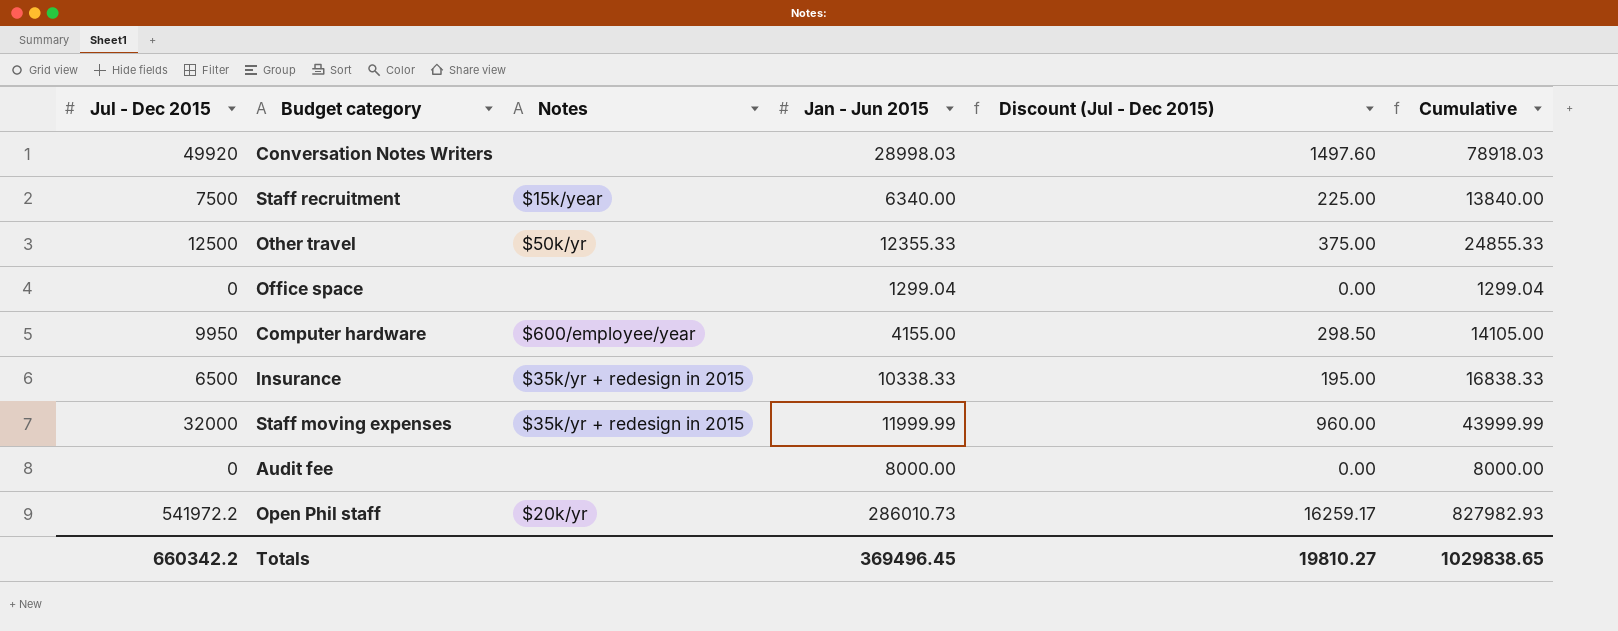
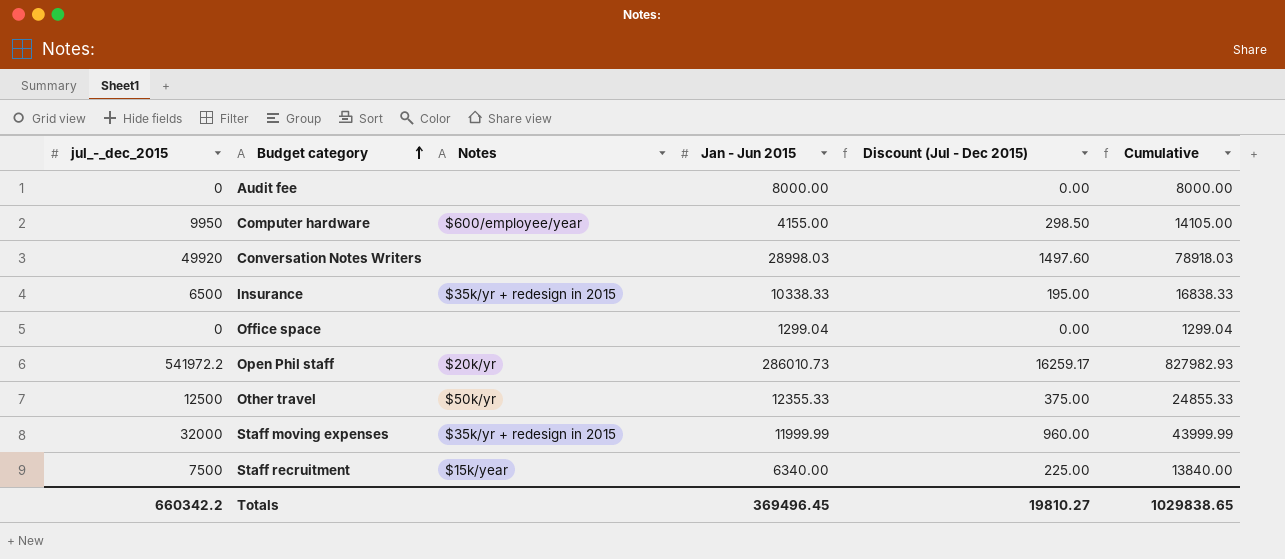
row order: none -> Budget category ascending
column name: Jul - Dec 2015 -> jul_-_dec_2015

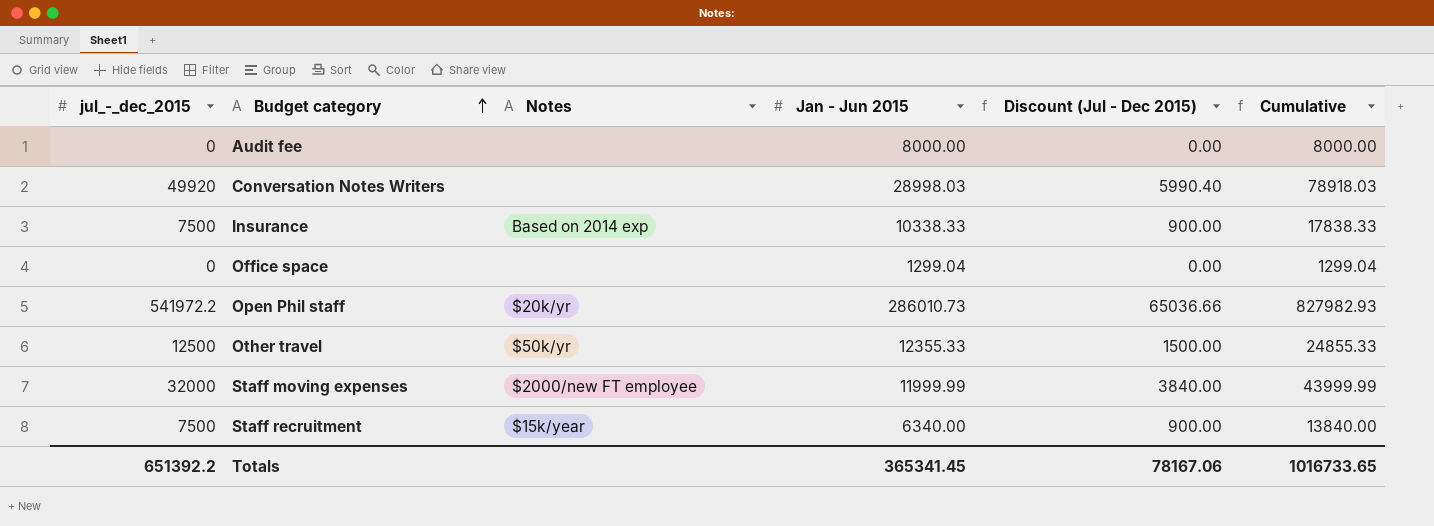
column Discount (Jul - Dec 2015) | formula: [jul_-_dec_2015] * 0.03 -> [jul_-_dec_2015] * 0.12
row Computer hardware: 9950 | $600/employee/year | 4155.00 | 298.50 | 14105.00 -> none
Insurance | jul_-_dec_2015: 6500 -> 7500
Insurance | Notes: $35k/yr + redesign in 2015 -> Based on 2014 exp
Insurance | Cumulative: 16838.33 -> 17838.33
Staff moving expenses | Notes: $35k/yr + redesign in 2015 -> $2000/new FT employee
Totals | jul_-_dec_2015: 660342.2 -> 651392.2
Totals | Jan - Jun 2015: 369496.45 -> 365341.45
Totals | Discount (Jul - Dec 2015): 19810.27 -> 78167.06
Totals | Cumulative: 1029838.65 -> 1016733.65

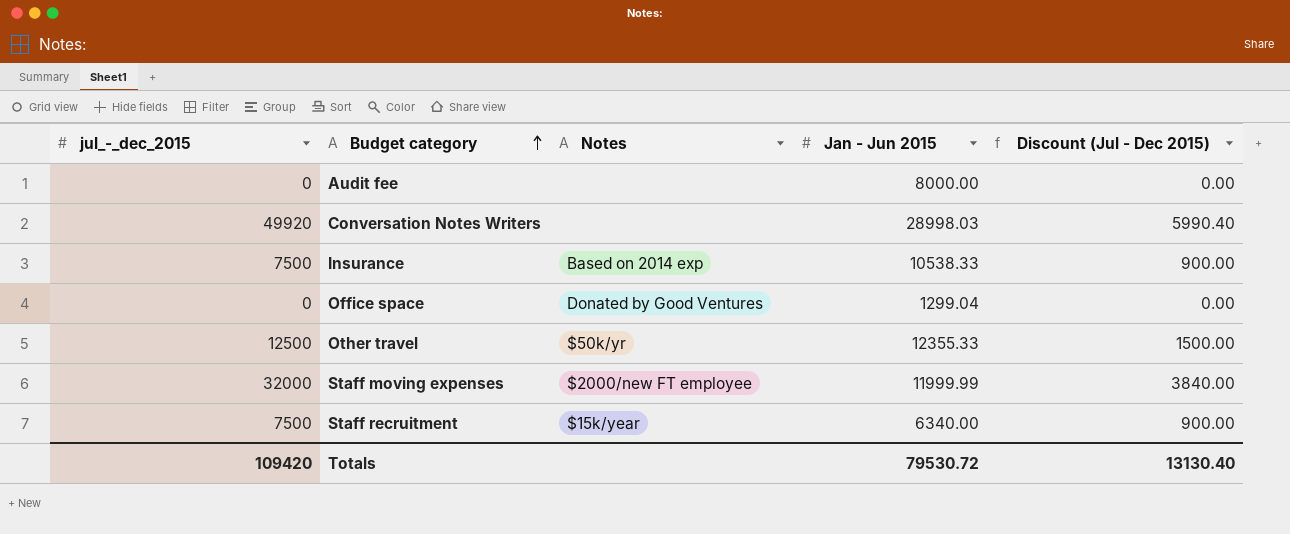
column Cumulative | formula: [jul_-_dec_2015] + [Jan - Jun 2015] -> none
row Open Phil staff: 541972.2 | $20k/yr | 286010.73 | 65036.66 | 827982.93 -> none
Insurance | Jan - Jun 2015: 10338.33 -> 10538.33
Office space | Notes: none -> Donated by Good Ventures
Totals | jul_-_dec_2015: 651392.2 -> 109420
Totals | Jan - Jun 2015: 365341.45 -> 79530.72
Totals | Discount (Jul - Dec 2015): 78167.06 -> 13130.40

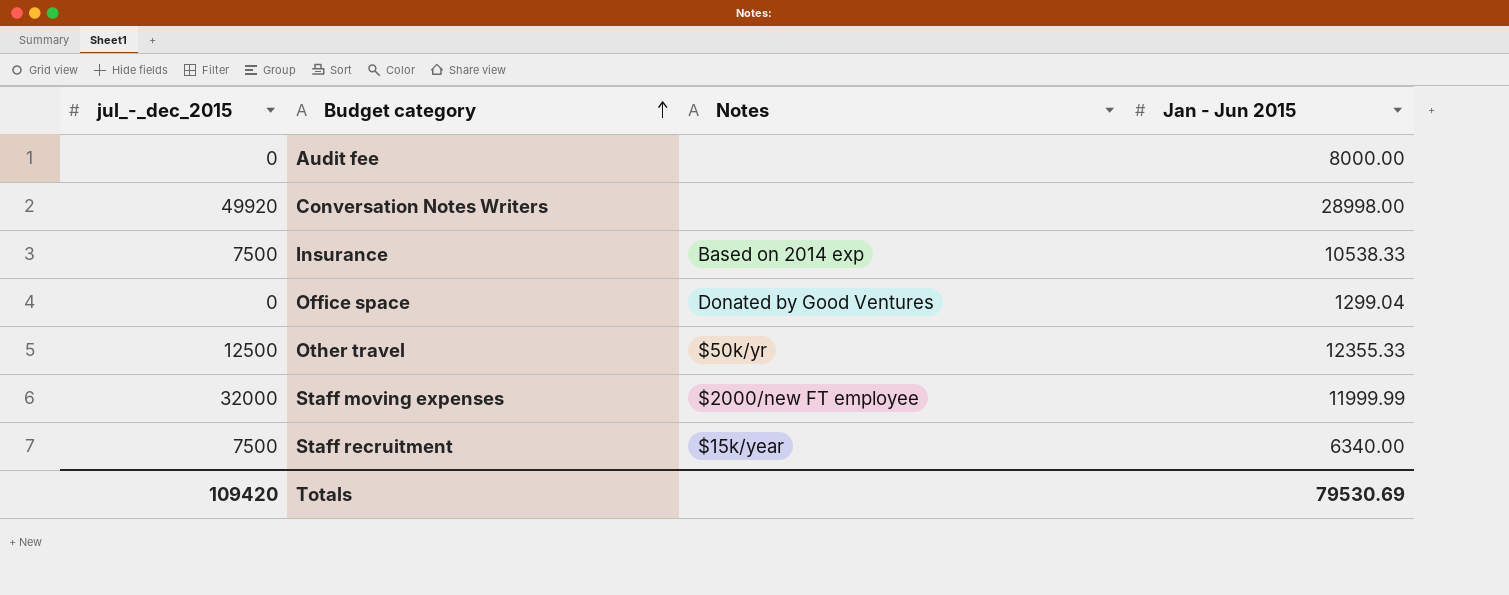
column Discount (Jul - Dec 2015) | formula: [jul_-_dec_2015] * 0.12 -> none
Conversation Notes Writers | Jan - Jun 2015: 28998.03 -> 28998.00
Totals | Jan - Jun 2015: 79530.72 -> 79530.69

